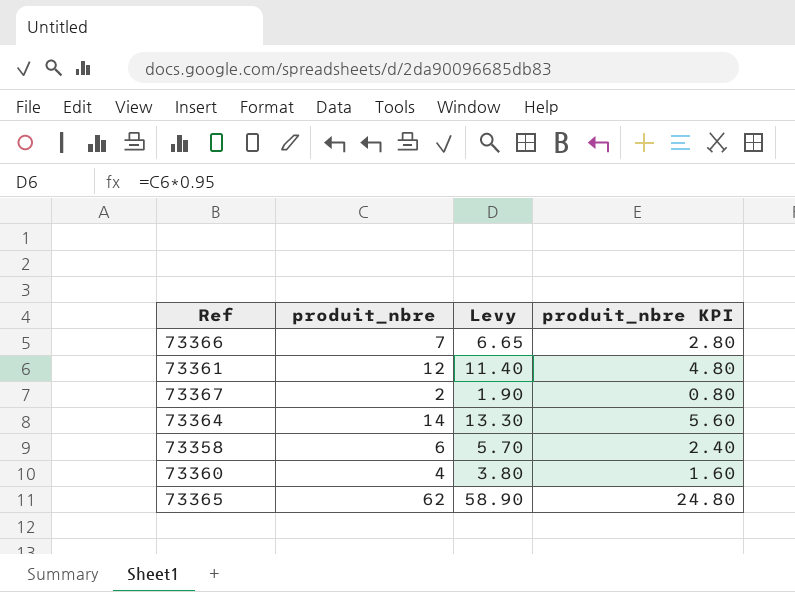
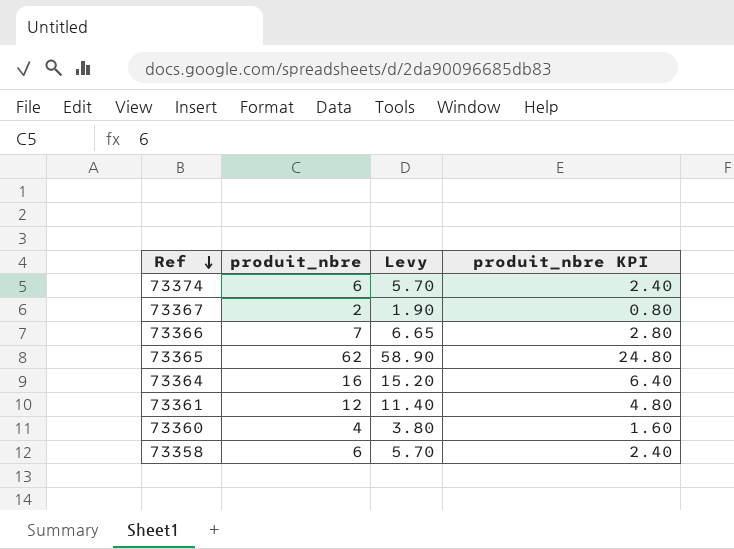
row order: none -> Ref descending
row 73374: none -> 6 | 5.70 | 2.40
73364 | produit_nbre: 14 -> 16
73364 | Levy: 13.30 -> 15.20
73364 | produit_nbre KPI: 5.60 -> 6.40

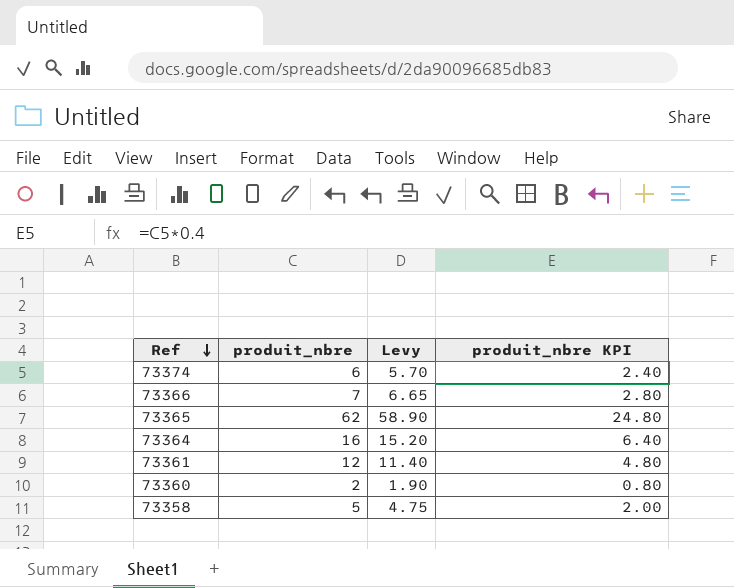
row 73367: 2 | 1.90 | 0.80 -> none
73360 | produit_nbre: 4 -> 2
73360 | Levy: 3.80 -> 1.90
73360 | produit_nbre KPI: 1.60 -> 0.80
73358 | produit_nbre: 6 -> 5
73358 | Levy: 5.70 -> 4.75
73358 | produit_nbre KPI: 2.40 -> 2.00

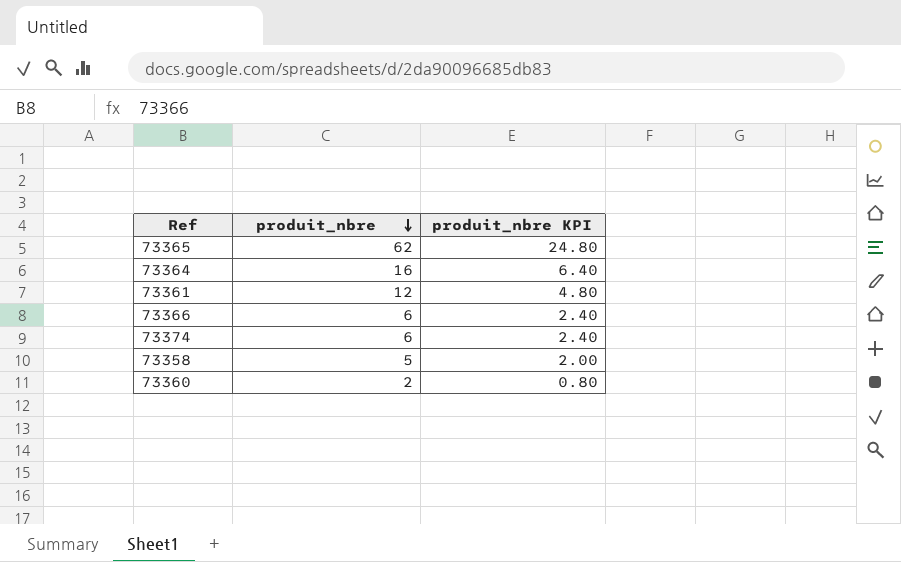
row order: Ref descending -> produit_nbre descending
column Levy | formula: [produit_nbre] * 0.95 -> none
73366 | produit_nbre: 7 -> 6
73366 | produit_nbre KPI: 2.80 -> 2.40

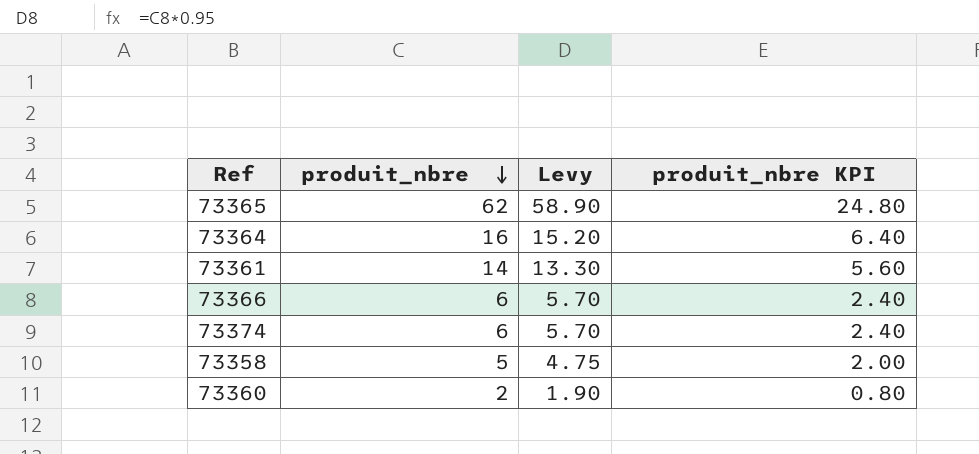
column Levy | formula: none -> [produit_nbre] * 0.95
73361 | produit_nbre: 12 -> 14
73361 | produit_nbre KPI: 4.80 -> 5.60

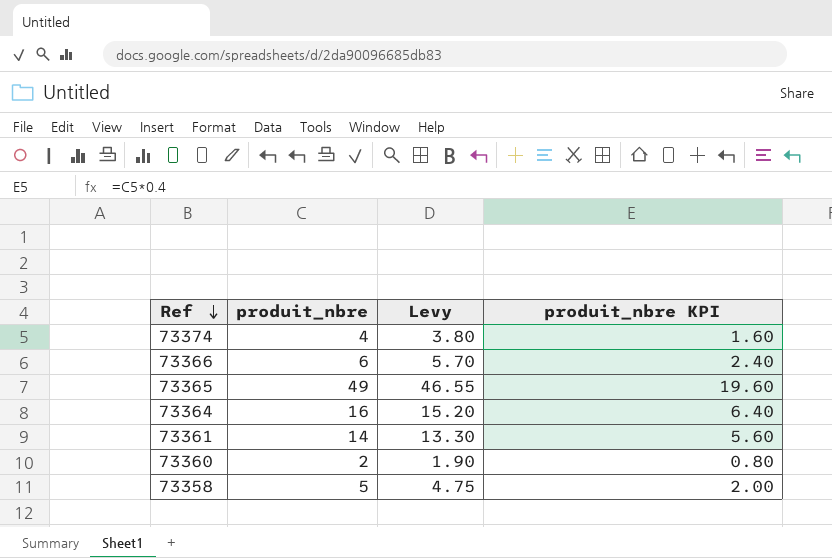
row order: produit_nbre descending -> Ref descending
73374 | produit_nbre: 6 -> 4
73374 | Levy: 5.70 -> 3.80
73374 | produit_nbre KPI: 2.40 -> 1.60
73365 | produit_nbre: 62 -> 49
73365 | Levy: 58.90 -> 46.55
73365 | produit_nbre KPI: 24.80 -> 19.60

